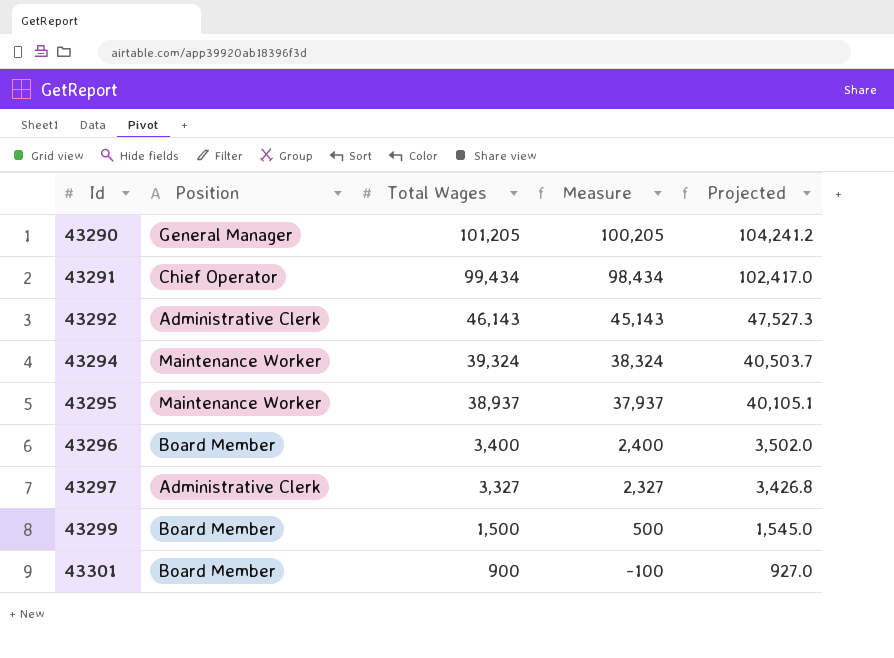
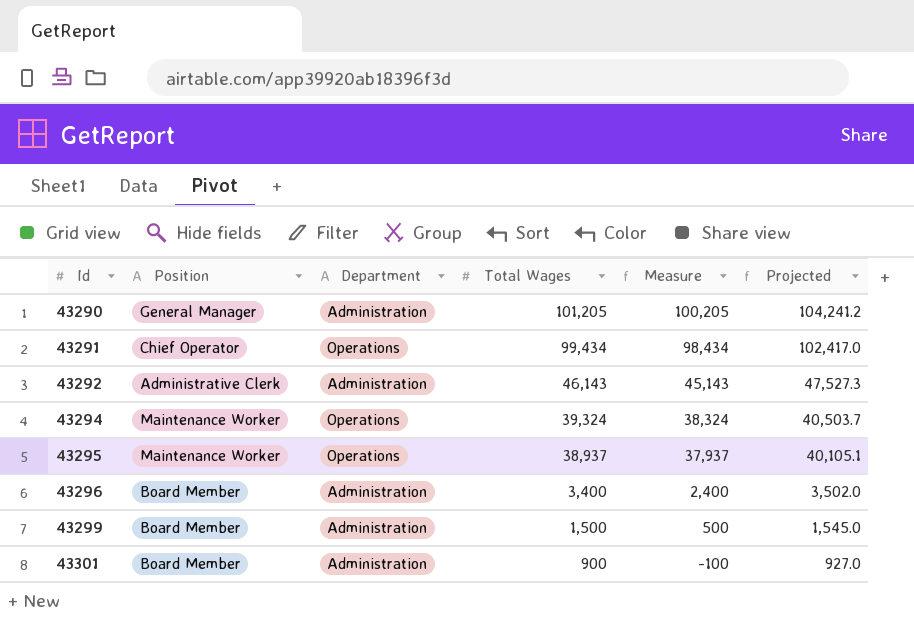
column Department | position: none -> 3
row 43297: Administrative Clerk | 3,327 | 2,327 | 3,426.8 -> none

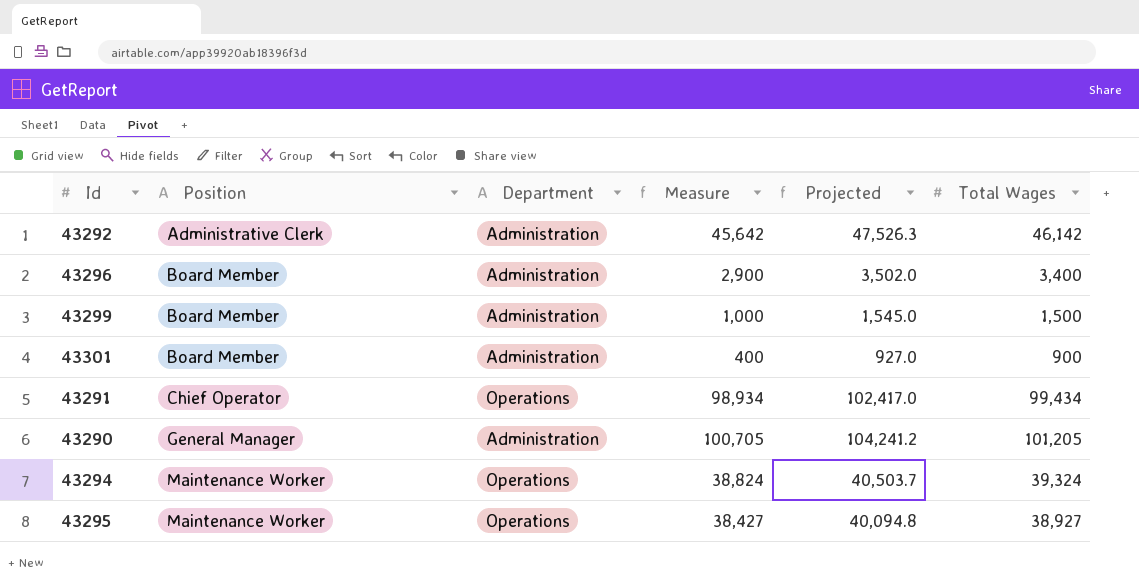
row order: Id ascending -> Position ascending
column Measure | formula: [Total Wages] - 1000 -> [Total Wages] - 500
column Total Wages | position: 4 -> 6
43292 | Projected: 47,527.3 -> 47,526.3
43292 | Total Wages: 46,143 -> 46,142
43295 | Projected: 40,105.1 -> 40,094.8
43295 | Total Wages: 38,937 -> 38,927

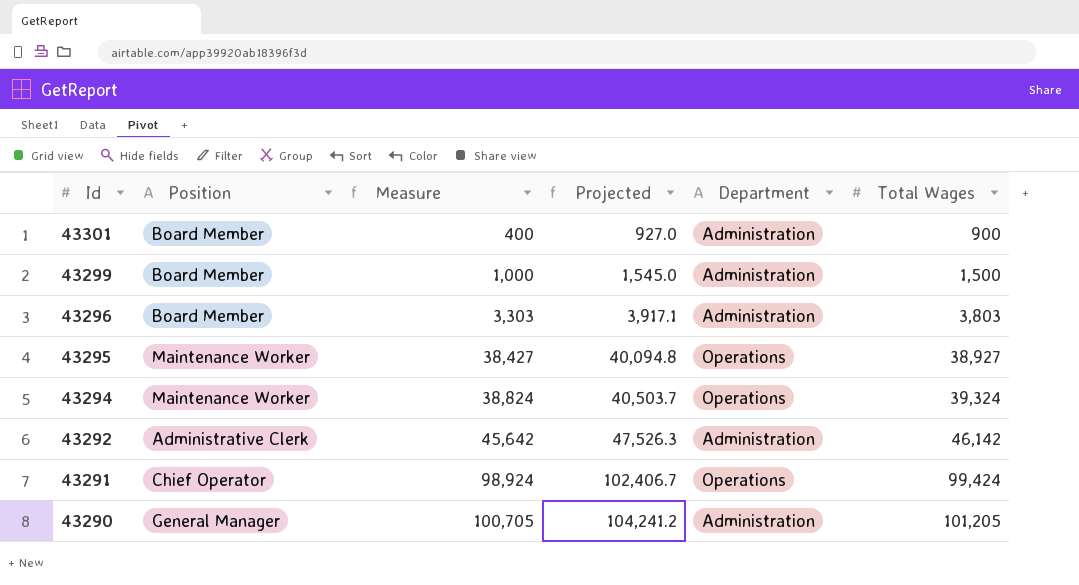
row order: Position ascending -> Id descending
column Department | position: 3 -> 5
43296 | Measure: 2,900 -> 3,303
43296 | Projected: 3,502.0 -> 3,917.1
43296 | Total Wages: 3,400 -> 3,803
43291 | Measure: 98,934 -> 98,924
43291 | Projected: 102,417.0 -> 102,406.7
43291 | Total Wages: 99,434 -> 99,424

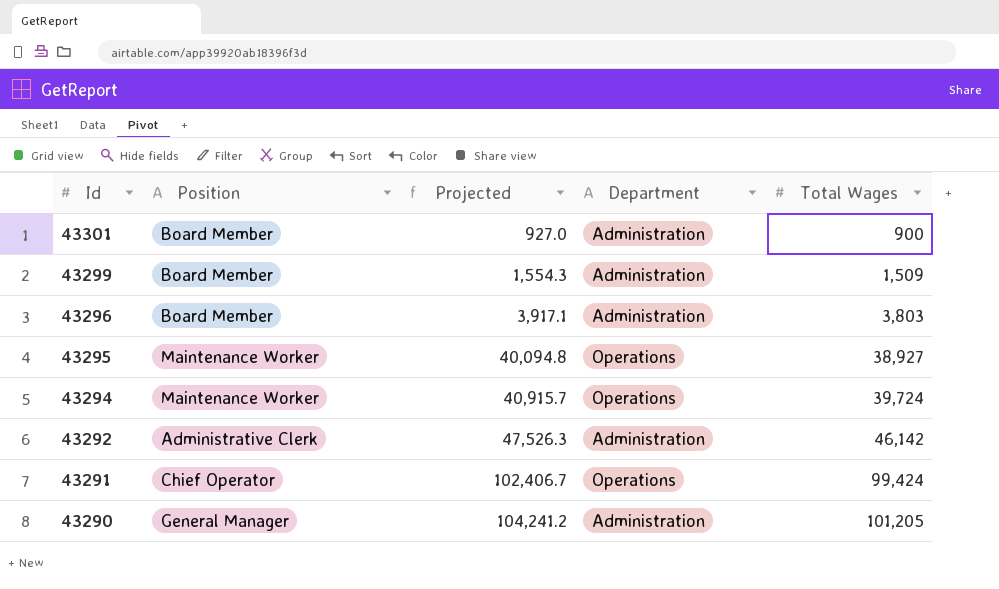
column Measure | formula: [Total Wages] - 500 -> none
43299 | Projected: 1,545.0 -> 1,554.3
43299 | Total Wages: 1,500 -> 1,509
43294 | Projected: 40,503.7 -> 40,915.7
43294 | Total Wages: 39,324 -> 39,724

